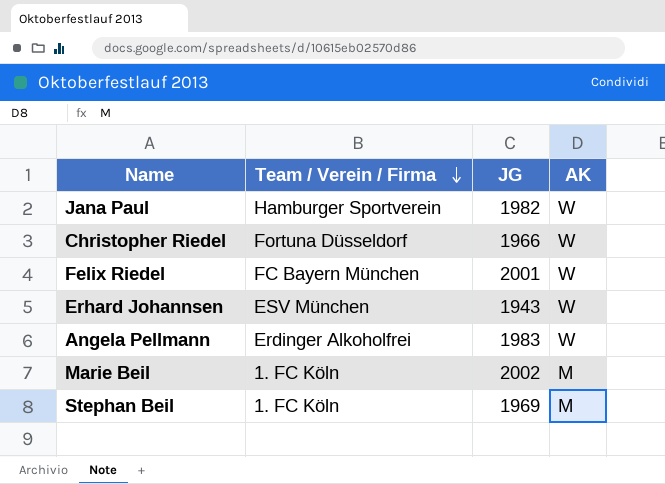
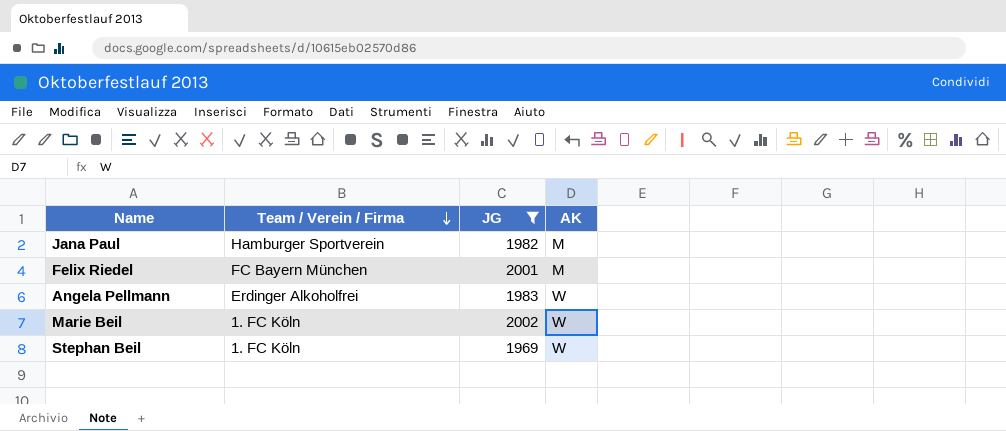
filter: none -> JG >= 1969
Jana Paul | AK: W -> M
Felix Riedel | AK: W -> M
Marie Beil | AK: M -> W
Stephan Beil | AK: M -> W

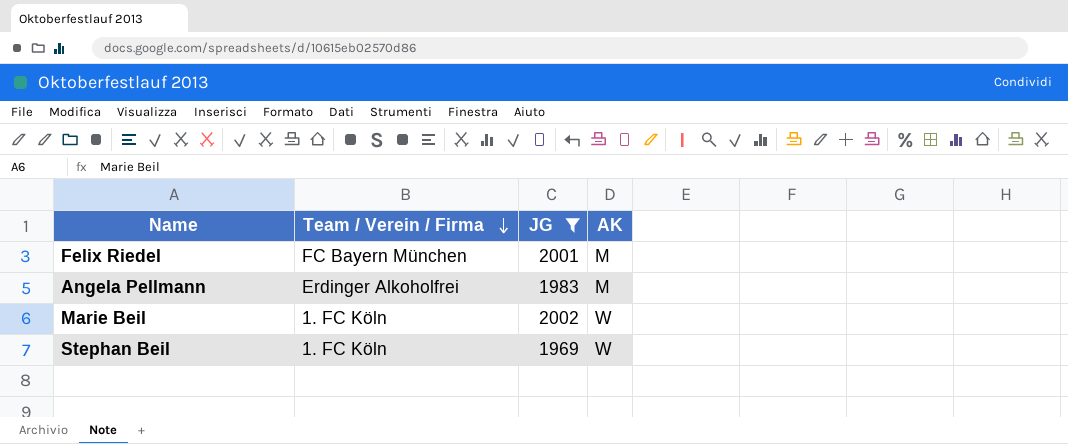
row Jana Paul: Hamburger Sportverein | 1982 | M -> none
Angela Pellmann | AK: W -> M

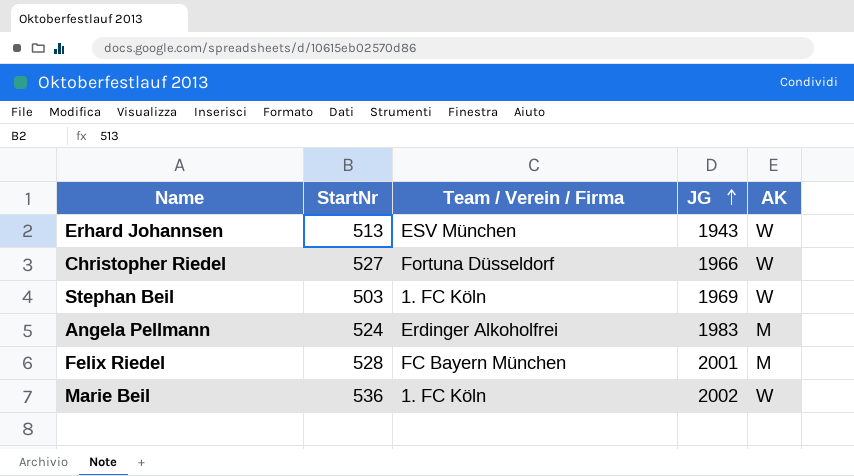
filter: JG >= 1969 -> none
row order: Team / Verein / Firma descending -> JG ascending
column StartNr | position: none -> 2

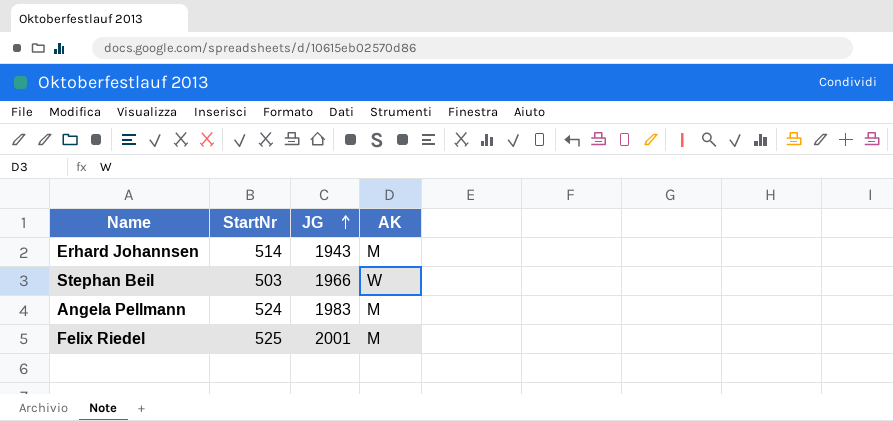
column Team / Verein / Firma | position: 3 -> none
row Christopher Riedel: 527 | Fortuna Düsseldorf | 1966 | W -> none
row Marie Beil: 536 | 1. FC Köln | 2002 | W -> none
Erhard Johannsen | StartNr: 513 -> 514
Erhard Johannsen | AK: W -> M
Stephan Beil | JG: 1969 -> 1966
Felix Riedel | StartNr: 528 -> 525

